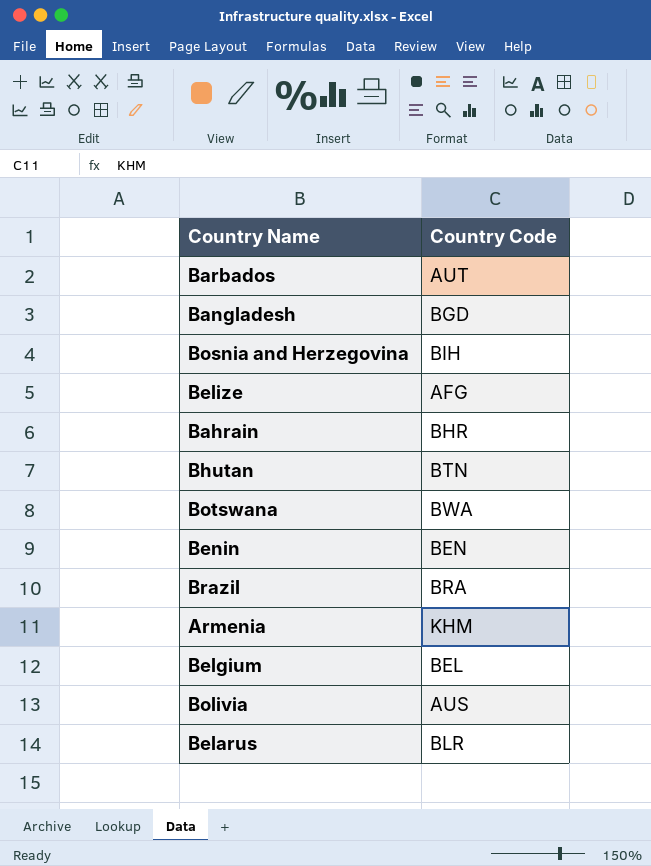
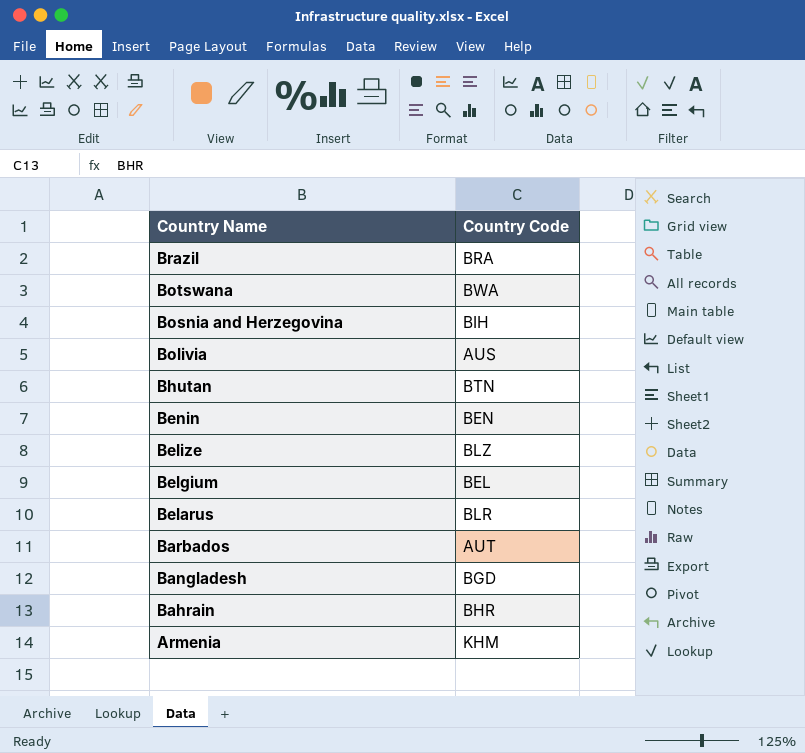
row order: none -> Country Name descending
Belize | Country Code: AFG -> BLZ

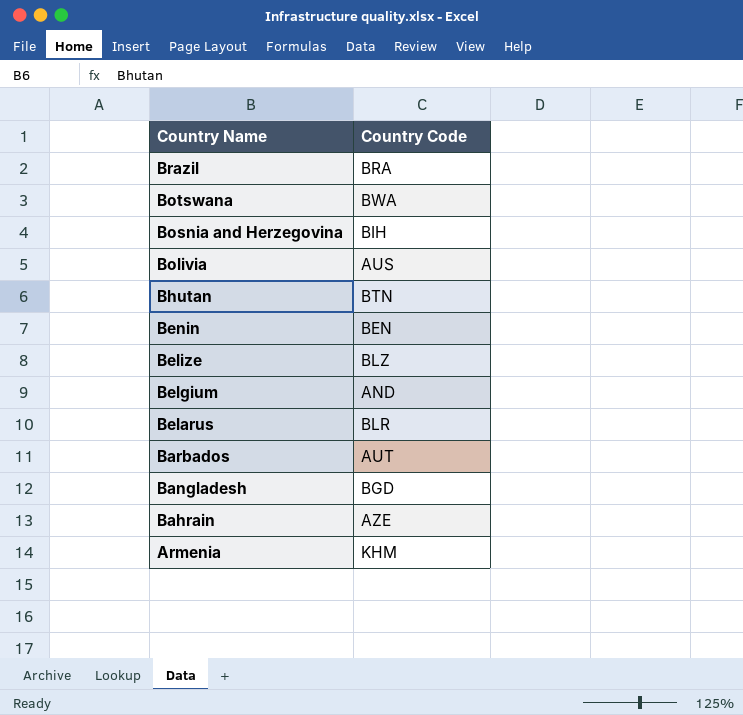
Belgium | Country Code: BEL -> AND
Bahrain | Country Code: BHR -> AZE

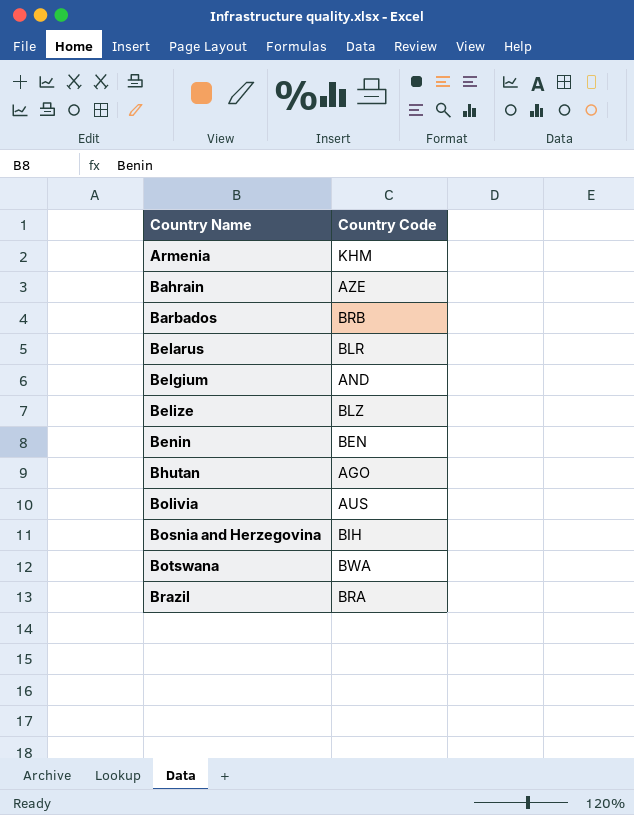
row order: Country Name descending -> Country Name ascending
row Bangladesh: BGD -> none
Barbados | Country Code: AUT -> BRB
Bhutan | Country Code: BTN -> AGO

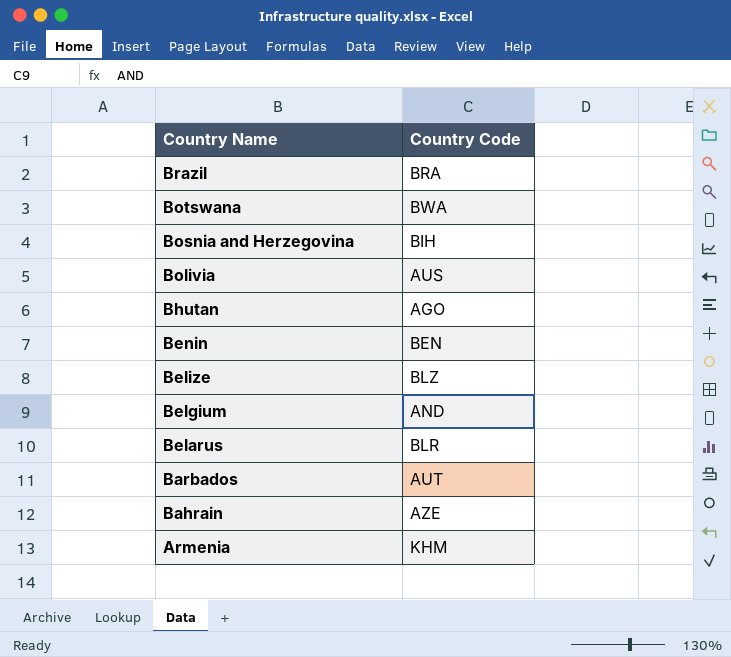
row order: Country Name ascending -> Country Name descending
Barbados | Country Code: BRB -> AUT

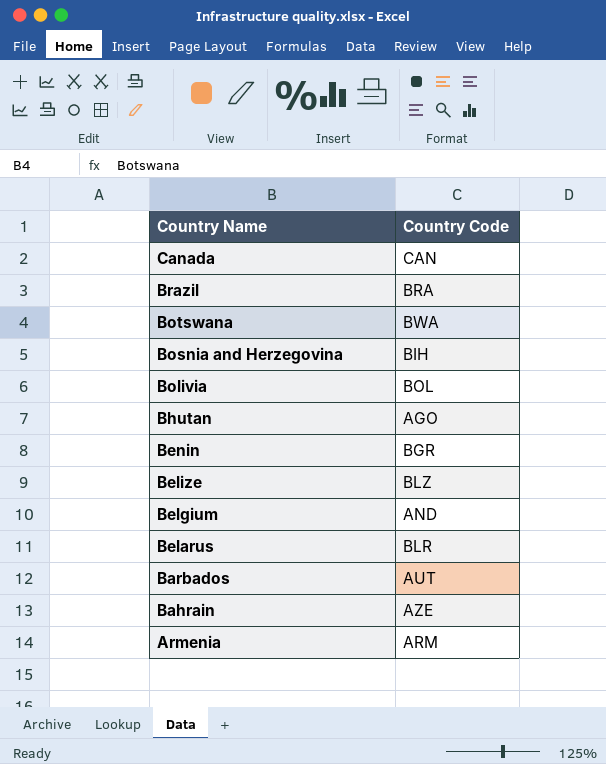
row Canada: none -> CAN
Bolivia | Country Code: AUS -> BOL
Benin | Country Code: BEN -> BGR
Armenia | Country Code: KHM -> ARM

